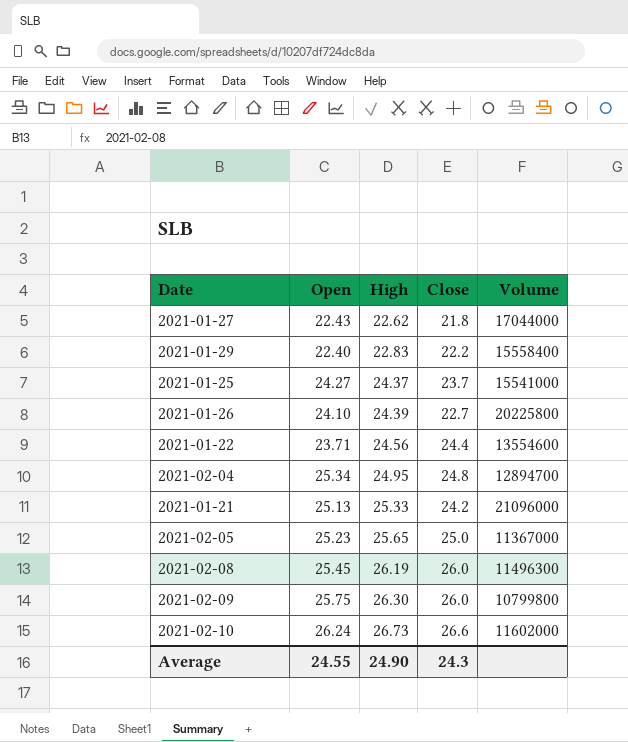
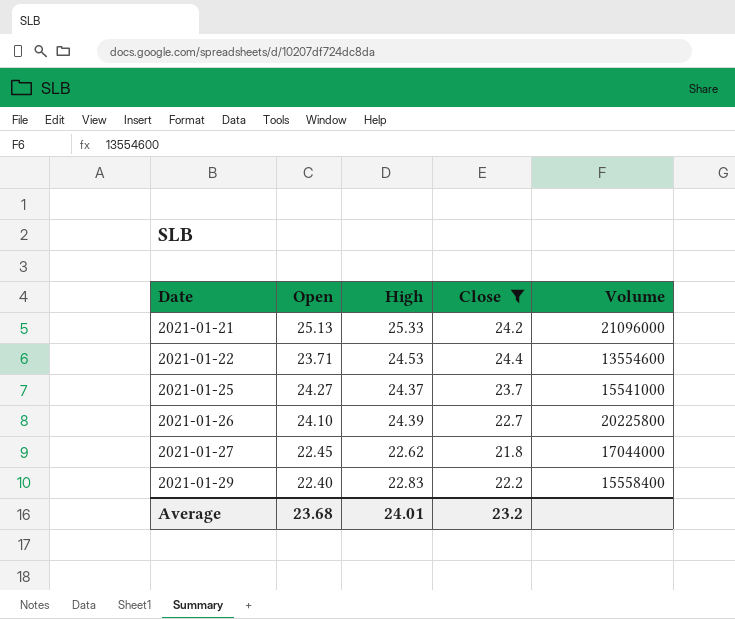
filter: none -> Close <= 24.4
row order: High ascending -> Date ascending
2021-01-22 | High: 24.56 -> 24.53
2021-01-27 | Open: 22.43 -> 22.45
Average | Open: 24.55 -> 23.68
Average | High: 24.90 -> 24.01
Average | Close: 24.3 -> 23.2

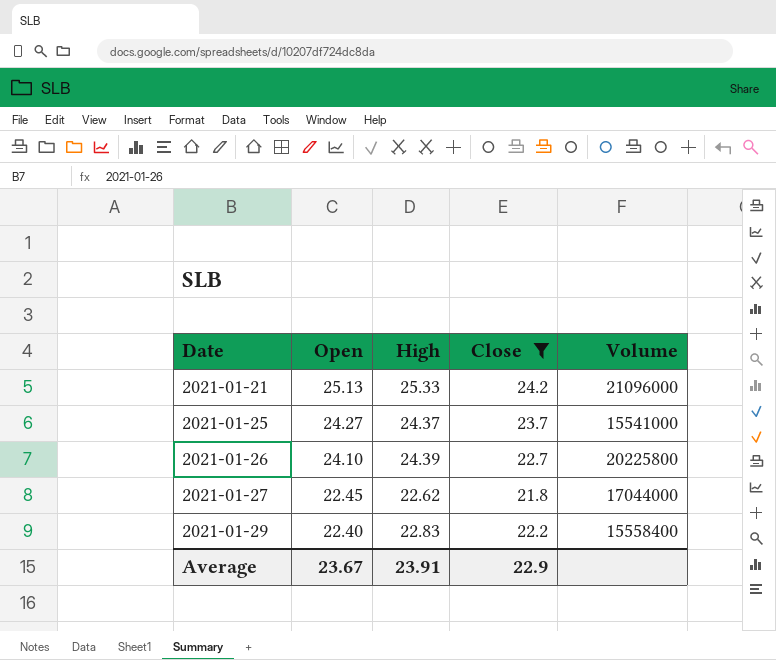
row 2021-01-22: 23.71 | 24.53 | 24.4 | 13554600 -> none
Average | Open: 23.68 -> 23.67
Average | High: 24.01 -> 23.91
Average | Close: 23.2 -> 22.9

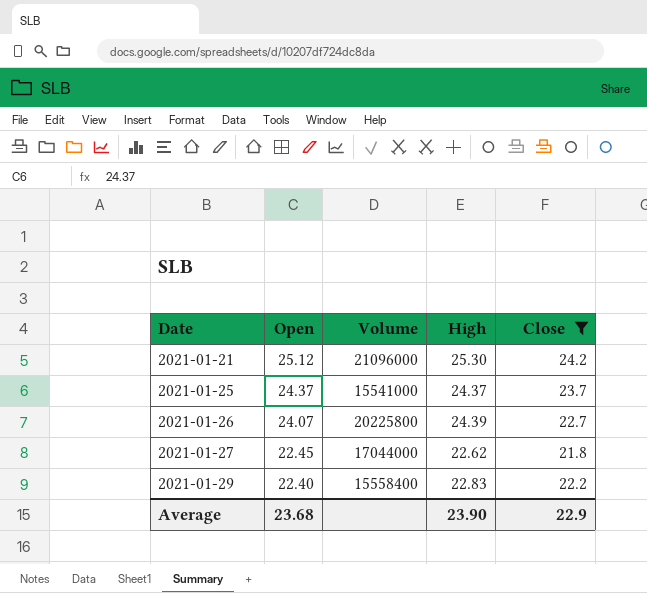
column Volume | position: 5 -> 3
2021-01-21 | Open: 25.13 -> 25.12
2021-01-21 | High: 25.33 -> 25.30
2021-01-25 | Open: 24.27 -> 24.37
2021-01-26 | Open: 24.10 -> 24.07
Average | Open: 23.67 -> 23.68
Average | High: 23.91 -> 23.90

